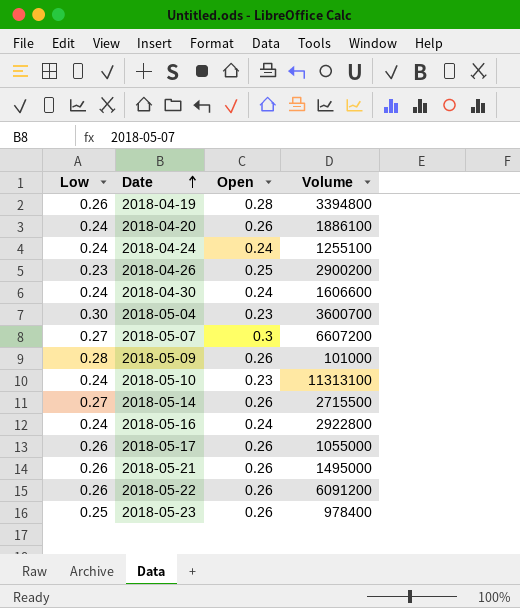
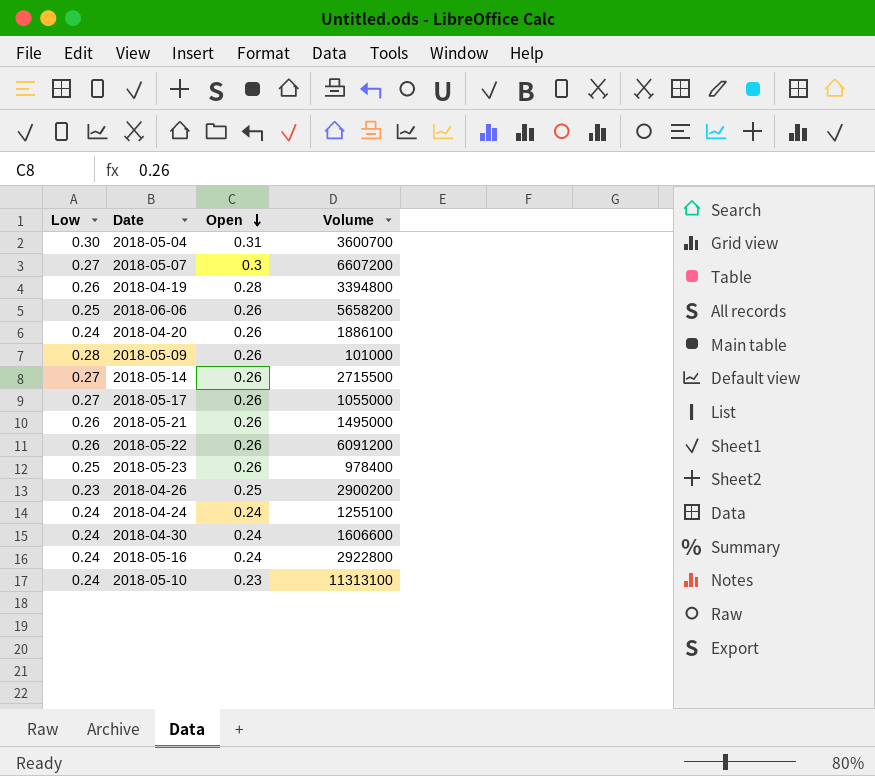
row order: Date ascending -> Open descending
2018-05-04 | Open: 0.23 -> 0.31
row 2018-06-06: none -> 0.25 | 0.26 | 5658200
2018-05-17 | Low: 0.26 -> 0.27

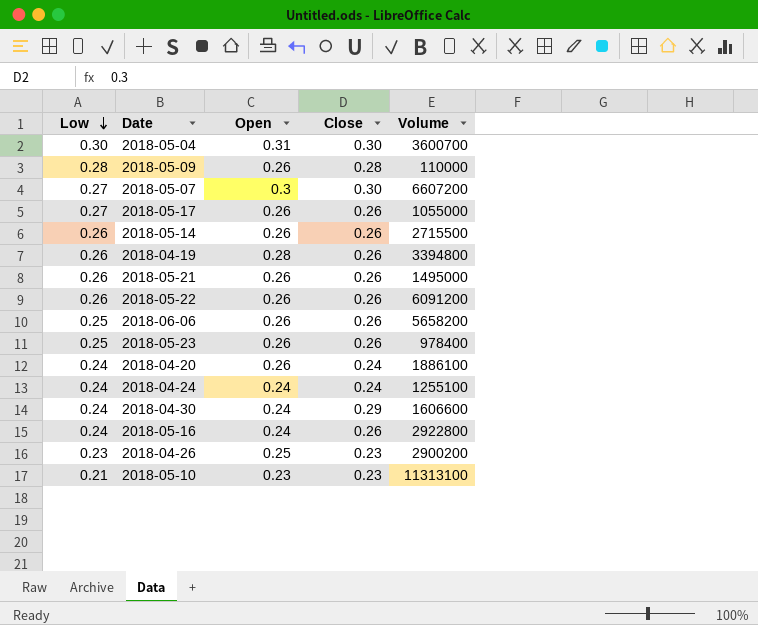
row order: Open descending -> Low descending
column Close | position: none -> 4
2018-05-09 | Volume: 101000 -> 110000
2018-05-14 | Low: 0.27 -> 0.26
2018-05-10 | Low: 0.24 -> 0.21

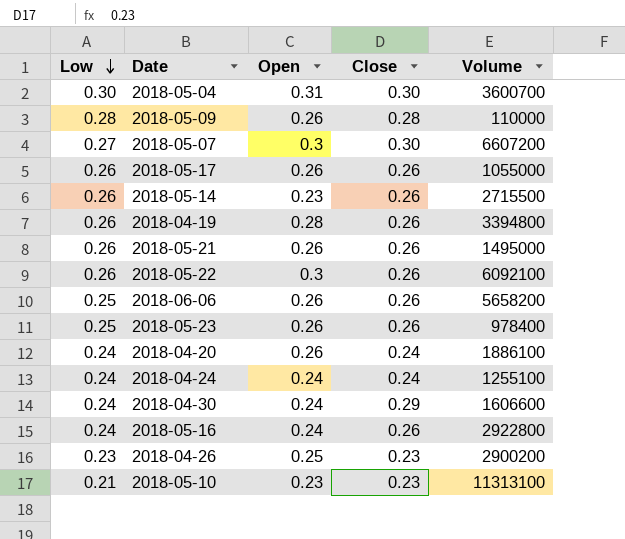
2018-05-17 | Low: 0.27 -> 0.26
2018-05-14 | Open: 0.26 -> 0.23
2018-05-22 | Open: 0.26 -> 0.3
2018-05-22 | Volume: 6091200 -> 6092100

